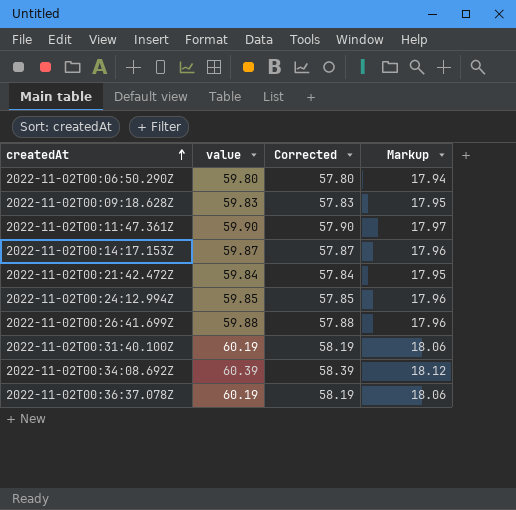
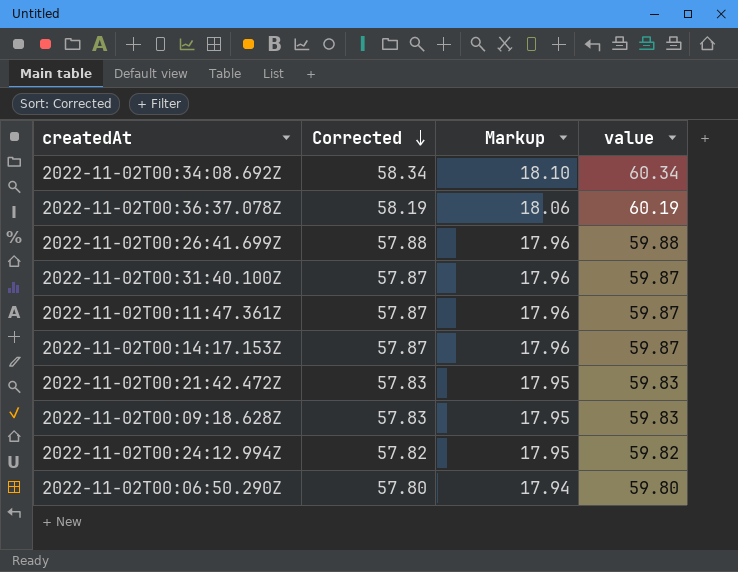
row order: createdAt ascending -> Corrected descending
column value | position: 2 -> 4
2022-11-02T00:34:08.692Z | Corrected: 58.39 -> 58.34
2022-11-02T00:34:08.692Z | Markup: 18.12 -> 18.10
2022-11-02T00:34:08.692Z | value: 60.39 -> 60.34
2022-11-02T00:31:40.100Z | Corrected: 58.19 -> 57.87
2022-11-02T00:31:40.100Z | Markup: 18.06 -> 17.96
2022-11-02T00:31:40.100Z | value: 60.19 -> 59.87
2022-11-02T00:11:47.361Z | Corrected: 57.90 -> 57.87
2022-11-02T00:11:47.361Z | Markup: 17.97 -> 17.96
2022-11-02T00:11:47.361Z | value: 59.90 -> 59.87
2022-11-02T00:21:42.472Z | Corrected: 57.84 -> 57.83
2022-11-02T00:21:42.472Z | value: 59.84 -> 59.83
2022-11-02T00:24:12.994Z | Corrected: 57.85 -> 57.82
2022-11-02T00:24:12.994Z | Markup: 17.96 -> 17.95
2022-11-02T00:24:12.994Z | value: 59.85 -> 59.82

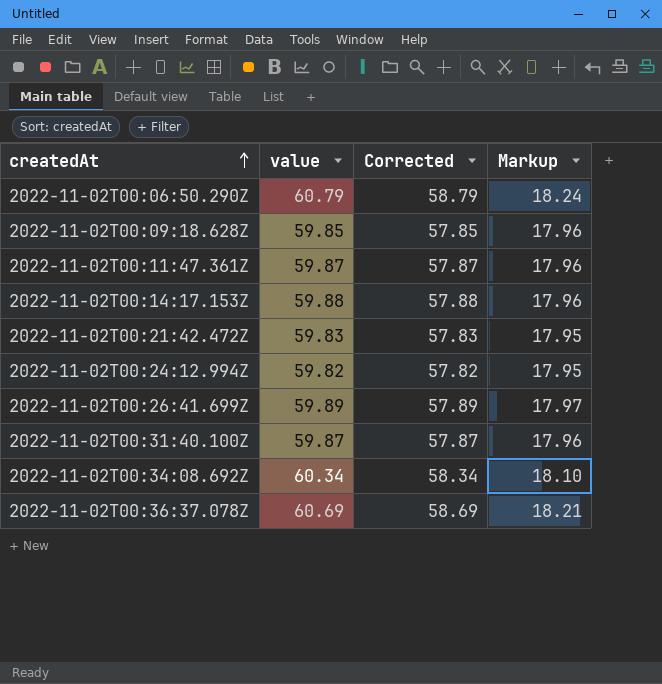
row order: Corrected descending -> createdAt ascending
column value | position: 4 -> 2
2022-11-02T00:06:50.290Z | value: 59.80 -> 60.79
2022-11-02T00:06:50.290Z | Corrected: 57.80 -> 58.79
2022-11-02T00:06:50.290Z | Markup: 17.94 -> 18.24
2022-11-02T00:09:18.628Z | value: 59.83 -> 59.85
2022-11-02T00:09:18.628Z | Corrected: 57.83 -> 57.85
2022-11-02T00:09:18.628Z | Markup: 17.95 -> 17.96
2022-11-02T00:14:17.153Z | value: 59.87 -> 59.88
2022-11-02T00:14:17.153Z | Corrected: 57.87 -> 57.88
2022-11-02T00:26:41.699Z | value: 59.88 -> 59.89
2022-11-02T00:26:41.699Z | Corrected: 57.88 -> 57.89
2022-11-02T00:26:41.699Z | Markup: 17.96 -> 17.97
2022-11-02T00:36:37.078Z | value: 60.19 -> 60.69
2022-11-02T00:36:37.078Z | Corrected: 58.19 -> 58.69
2022-11-02T00:36:37.078Z | Markup: 18.06 -> 18.21

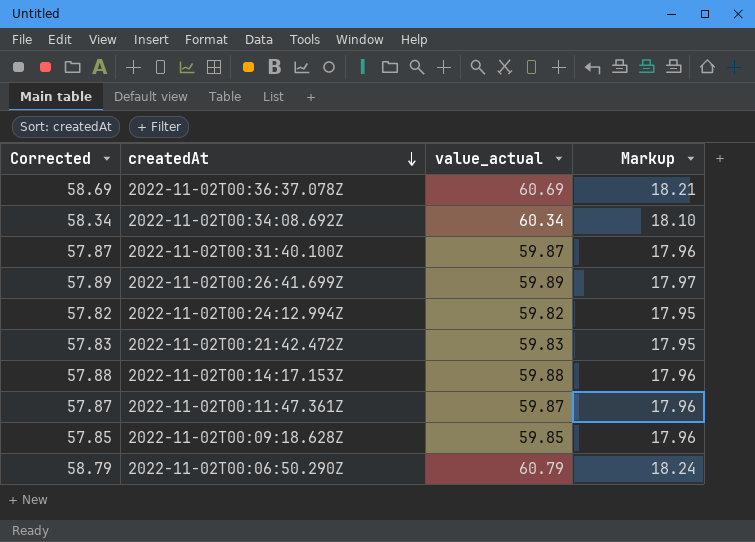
row order: createdAt ascending -> createdAt descending
column Corrected | position: 3 -> 1
column name: value -> value_actual

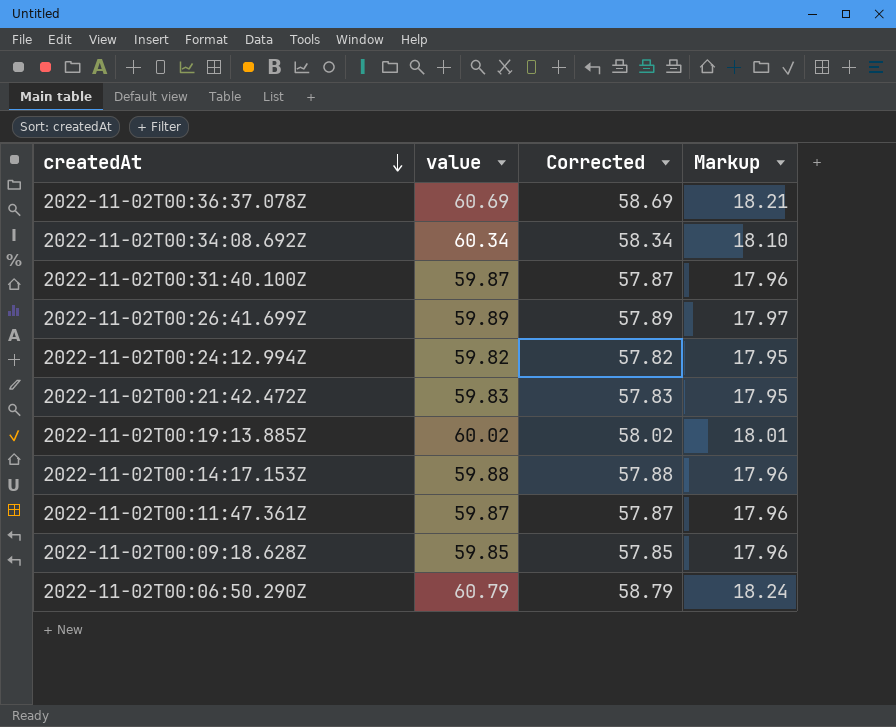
column name: value_actual -> value
column Corrected | position: 1 -> 3
row 2022-11-02T00:19:13.885Z: none -> 60.02 | 58.02 | 18.01

